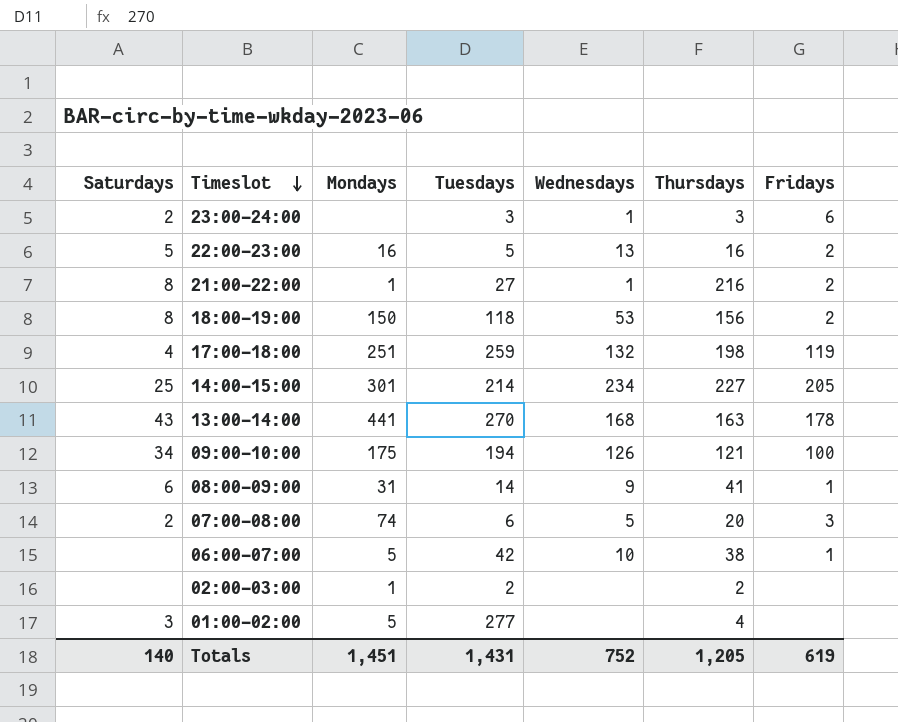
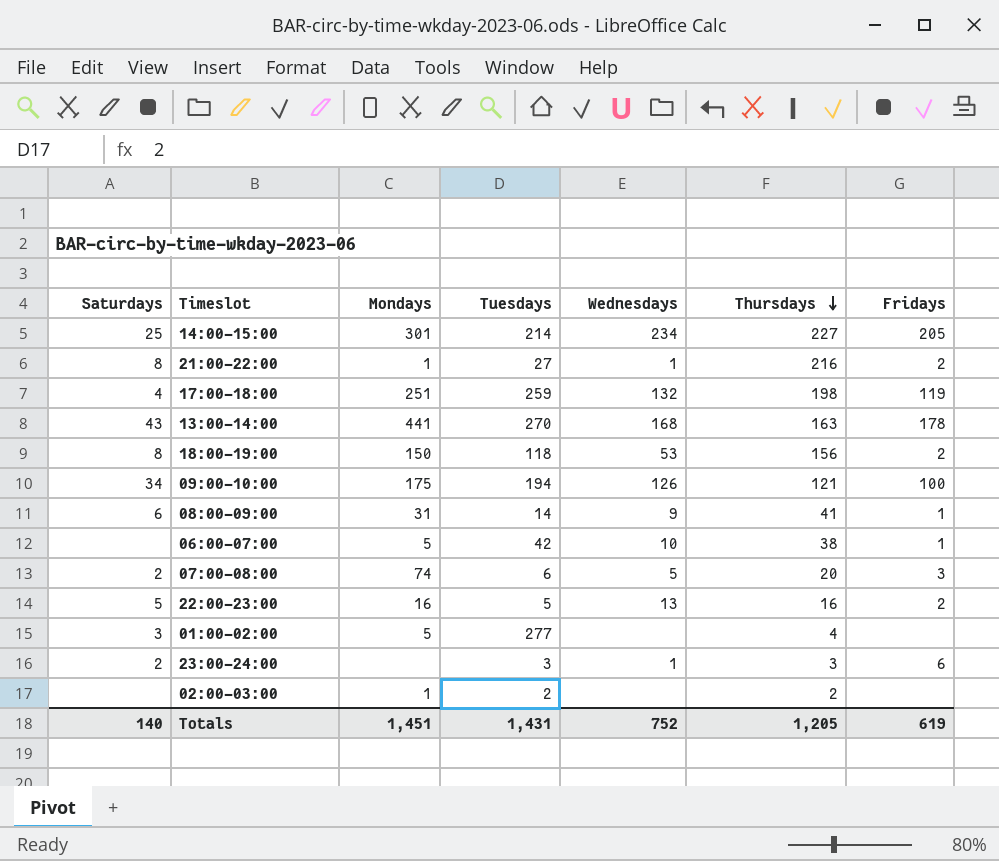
row order: Timeslot descending -> Thursdays descending

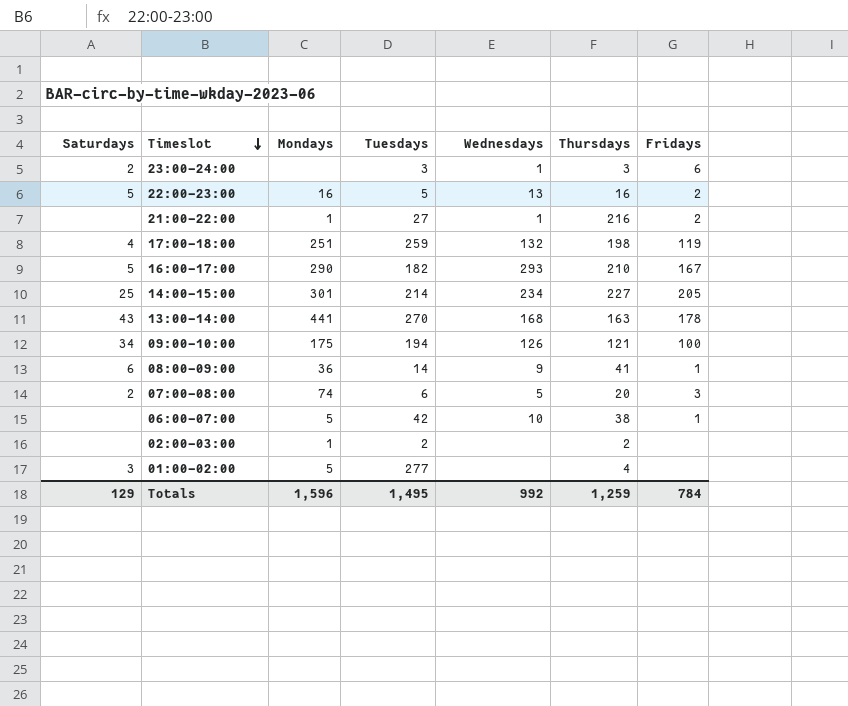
row order: Thursdays descending -> Timeslot descending
row 18:00-19:00: 8 | 150 | 118 | 53 | 156 | 2 -> none
21:00-22:00 | Saturdays: 8 -> none
row 16:00-17:00: none -> 5 | 290 | 182 | 293 | 210 | 167
08:00-09:00 | Mondays: 31 -> 36
Totals | Saturdays: 140 -> 129
Totals | Mondays: 1,451 -> 1,596
Totals | Tuesdays: 1,431 -> 1,495
Totals | Wednesdays: 752 -> 992
Totals | Thursdays: 1,205 -> 1,259
Totals | Fridays: 619 -> 784

